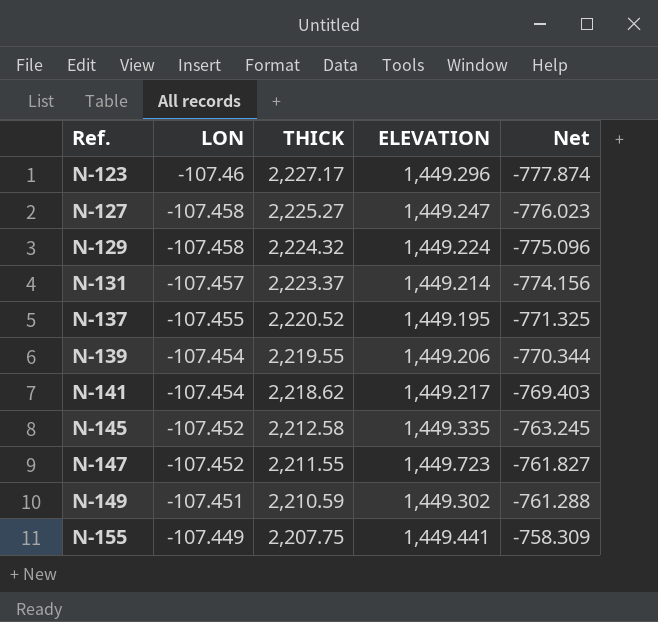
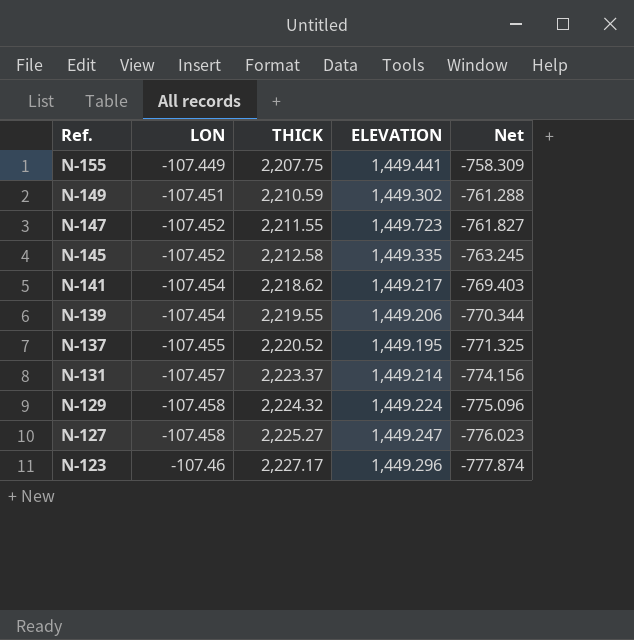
row order: Ref. ascending -> Ref. descending

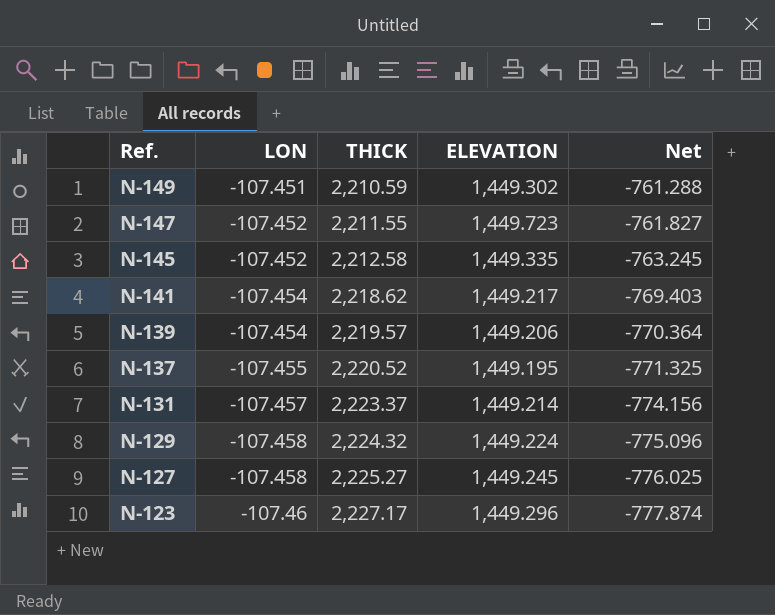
row N-155: -107.449 | 2,207.75 | 1,449.441 | -758.309 -> none
N-139 | THICK: 2,219.55 -> 2,219.57
N-139 | Net: -770.344 -> -770.364
N-127 | ELEVATION: 1,449.247 -> 1,449.245
N-127 | Net: -776.023 -> -776.025

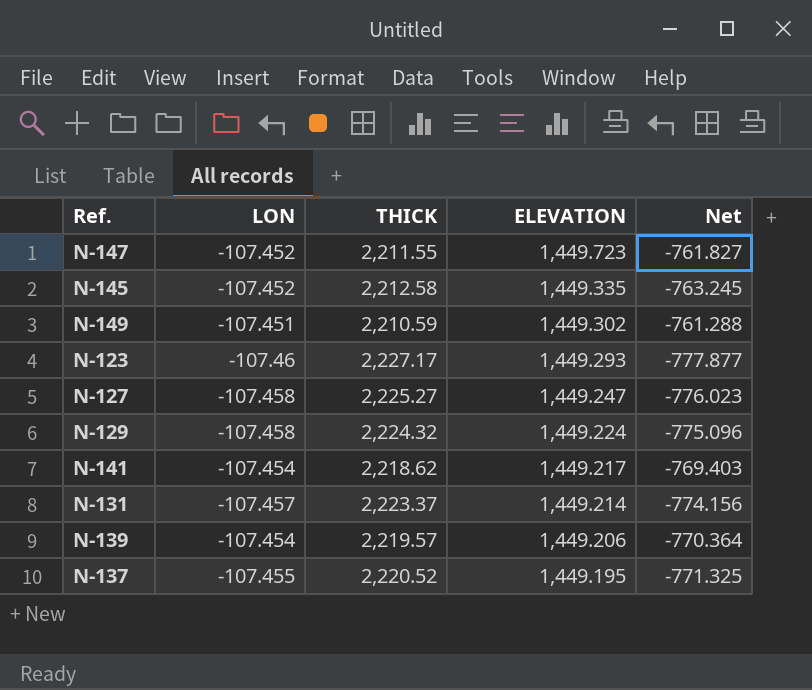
row order: Ref. descending -> ELEVATION descending
N-123 | ELEVATION: 1,449.296 -> 1,449.293
N-123 | Net: -777.874 -> -777.877
N-127 | ELEVATION: 1,449.245 -> 1,449.247
N-127 | Net: -776.025 -> -776.023

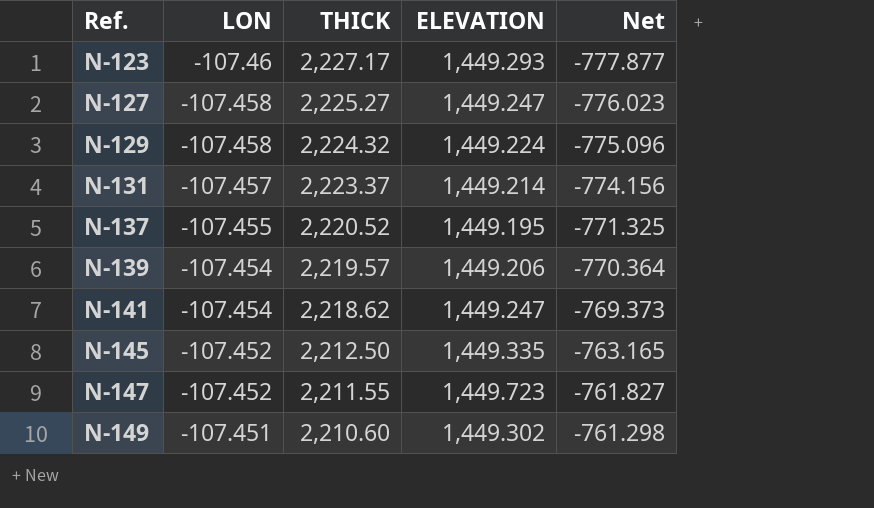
row order: ELEVATION descending -> Ref. ascending
N-141 | ELEVATION: 1,449.217 -> 1,449.247
N-141 | Net: -769.403 -> -769.373
N-145 | THICK: 2,212.58 -> 2,212.50
N-145 | Net: -763.245 -> -763.165
N-149 | THICK: 2,210.59 -> 2,210.60
N-149 | Net: -761.288 -> -761.298

